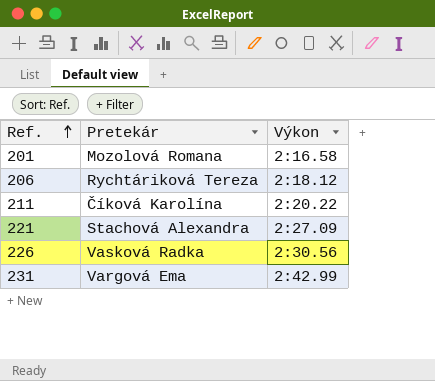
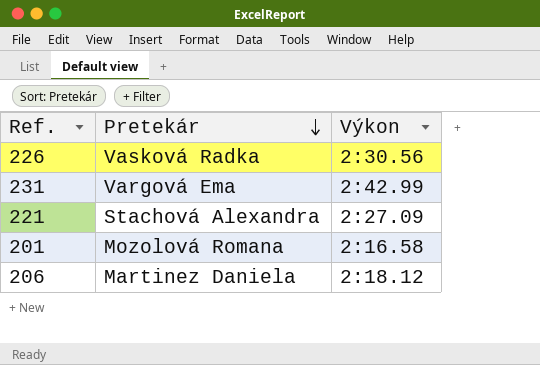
row order: Ref. ascending -> Pretekár descending
row 211: Číková Karolína | 2:20.22 -> none
206 | Pretekár: Rychtáriková Tereza -> Martinez Daniela

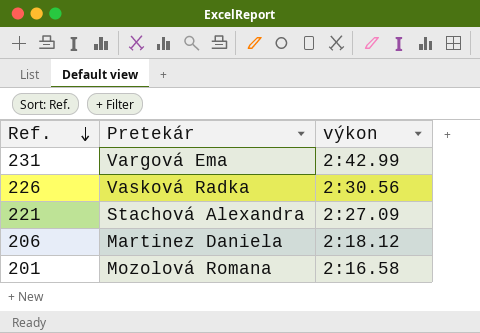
row order: Pretekár descending -> Ref. descending
column name: Výkon -> výkon

